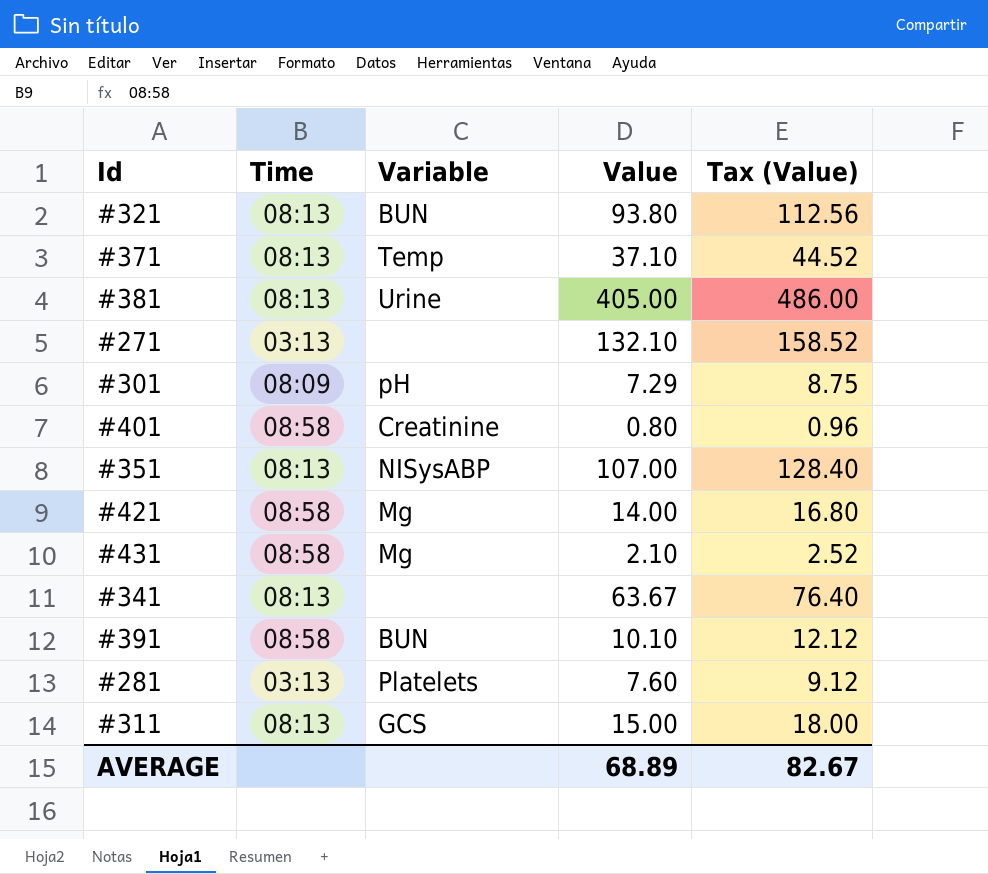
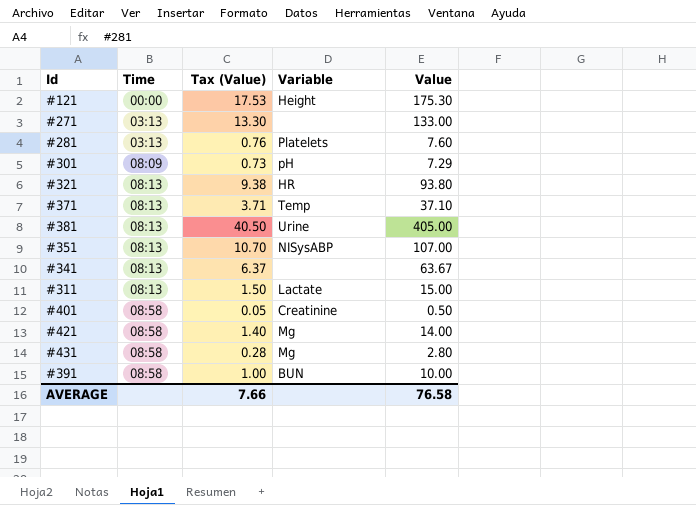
row order: none -> Time ascending
column Tax (Value) | formula: [Value] * 1.2 -> [Value] * 0.1
column Tax (Value) | position: 5 -> 3
row #121: none -> 00:00 | 17.53 | Height | 175.30
#271 | Value: 132.10 -> 133.00
#321 | Variable: BUN -> HR
#311 | Variable: GCS -> Lactate
#401 | Value: 0.80 -> 0.50
#431 | Value: 2.10 -> 2.80
#391 | Value: 10.10 -> 10.00
AVERAGE | Tax (Value): 82.67 -> 7.66
AVERAGE | Value: 68.89 -> 76.58

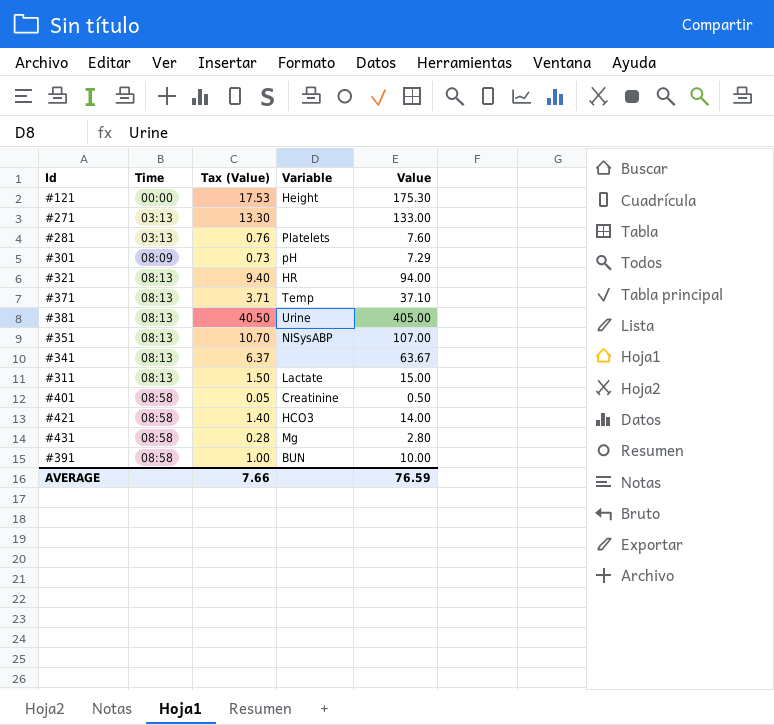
#321 | Tax (Value): 9.38 -> 9.40
#321 | Value: 93.80 -> 94.00
#421 | Variable: Mg -> HCO3
AVERAGE | Value: 76.58 -> 76.59

